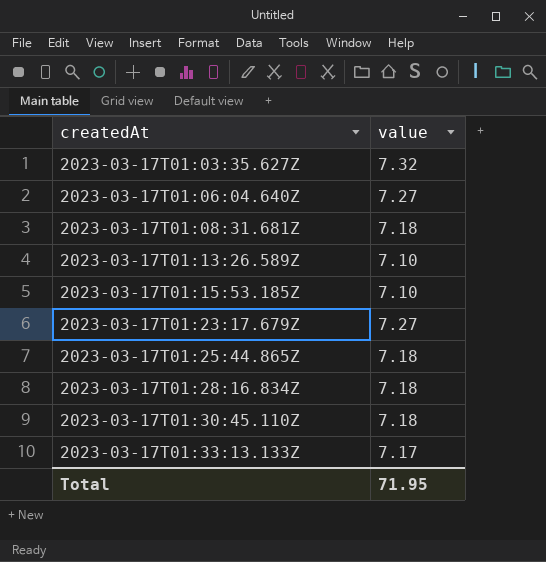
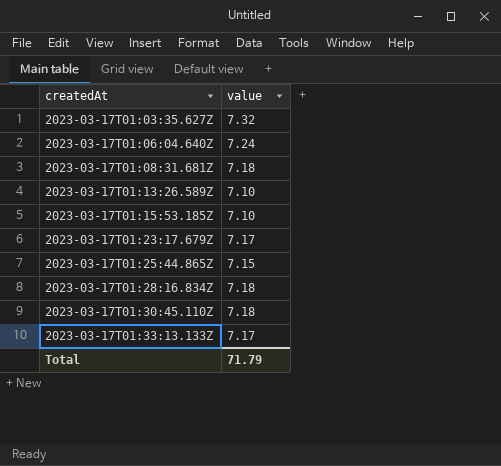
2023-03-17T01:06:04.640Z | value: 7.27 -> 7.24
2023-03-17T01:23:17.679Z | value: 7.27 -> 7.17
2023-03-17T01:25:44.865Z | value: 7.18 -> 7.15
Total | value: 71.95 -> 71.79

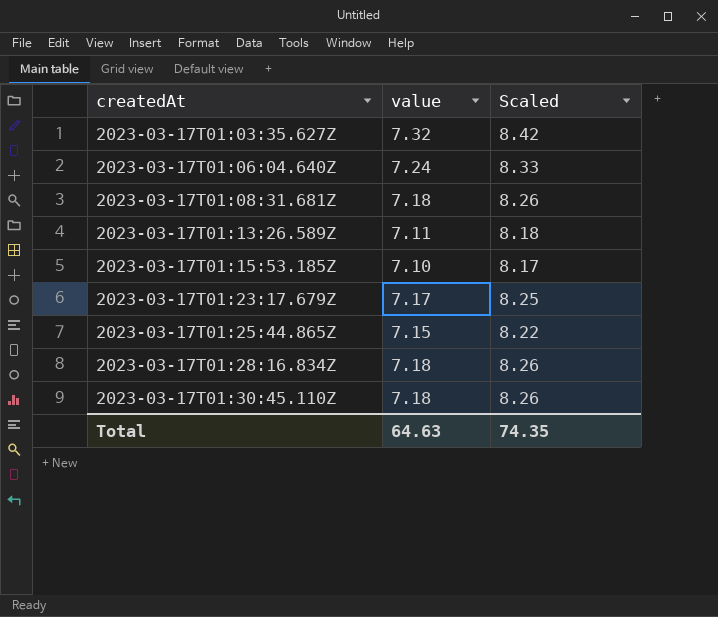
column Scaled | formula: none -> [value] * 1.15
row 2023-03-17T01:33:13.133Z: 7.17 -> none
2023-03-17T01:13:26.589Z | value: 7.10 -> 7.11
Total | value: 71.79 -> 64.63

